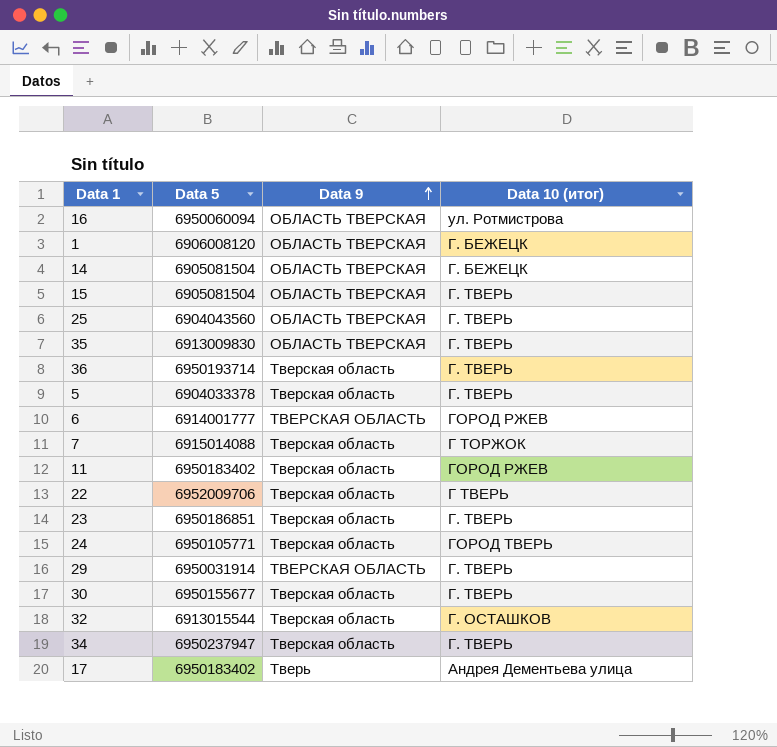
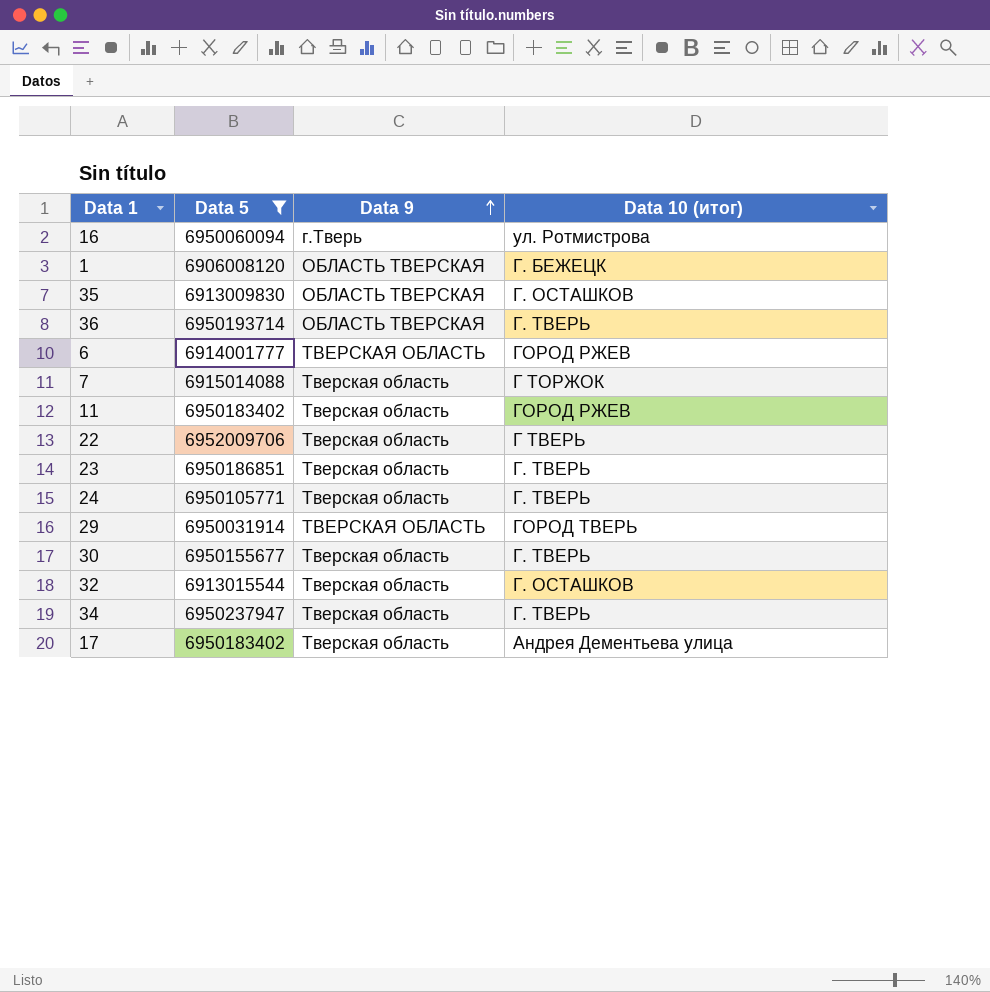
filter: none -> Data 5 >= 6906008120
16 | Data 9: ОБЛАСТЬ ТВЕРСКАЯ -> г.Тверь
35 | Data 10 (итог): Г. ТВЕРЬ -> Г. ОСТАШКОВ
36 | Data 9: Тверская область -> ОБЛАСТЬ ТВЕРСКАЯ
24 | Data 10 (итог): ГОРОД ТВЕРЬ -> Г. ТВЕРЬ
29 | Data 10 (итог): Г. ТВЕРЬ -> ГОРОД ТВЕРЬ
17 | Data 9: Тверь -> Тверская область

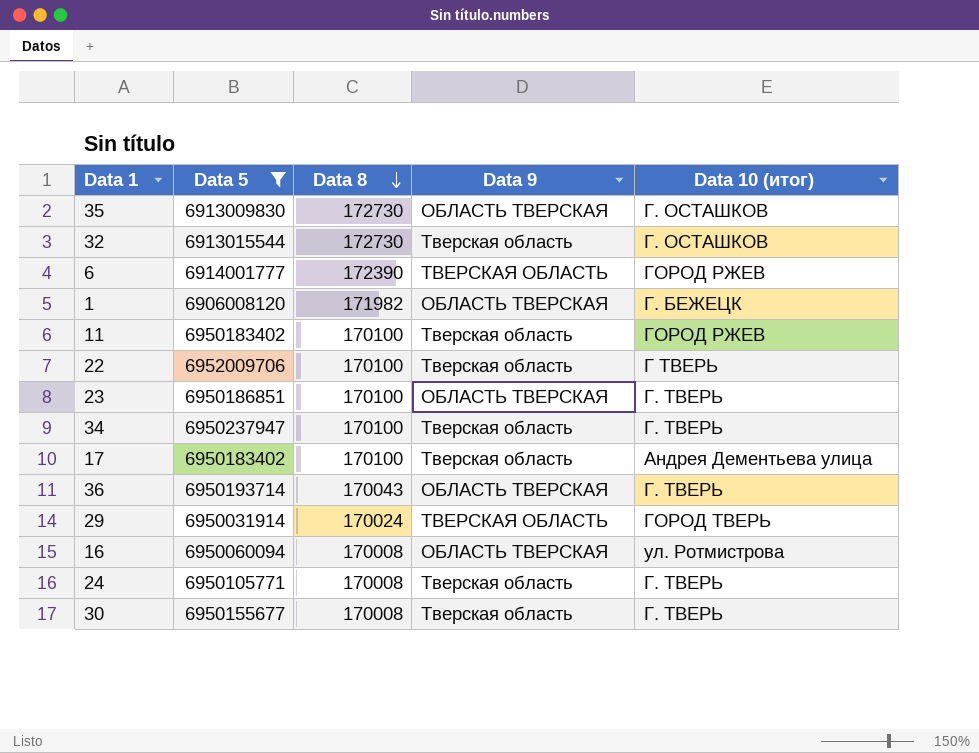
row order: Data 9 ascending -> Data 8 descending
column Data 8 | position: none -> 3
row 7: 6915014088 | Тверская область | Г ТОРЖОК -> none
23 | Data 9: Тверская область -> ОБЛАСТЬ ТВЕРСКАЯ
16 | Data 9: г.Тверь -> ОБЛАСТЬ ТВЕРСКАЯ

